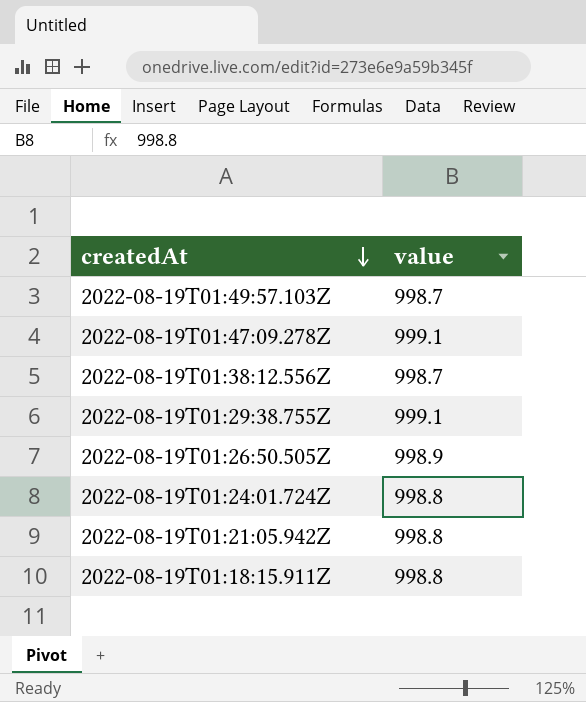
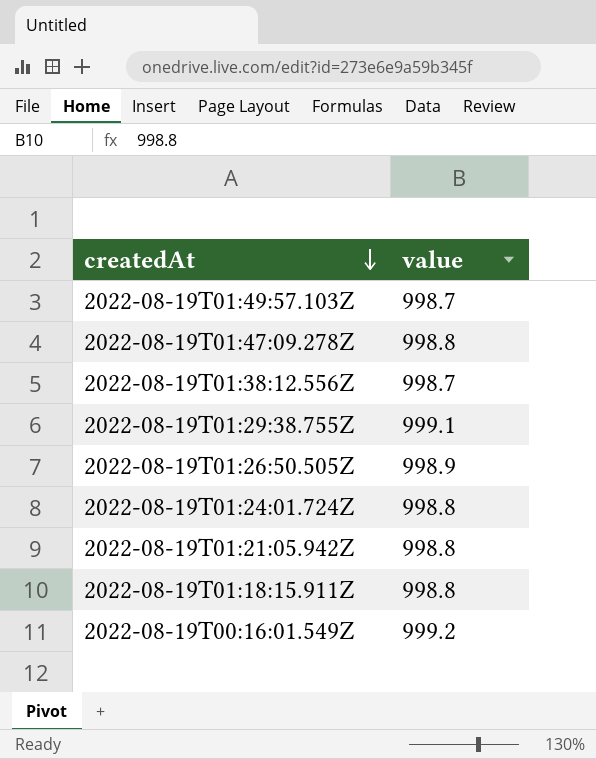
2022-08-19T01:47:09.278Z | value: 999.1 -> 998.8
row 2022-08-19T00:16:01.549Z: none -> 999.2

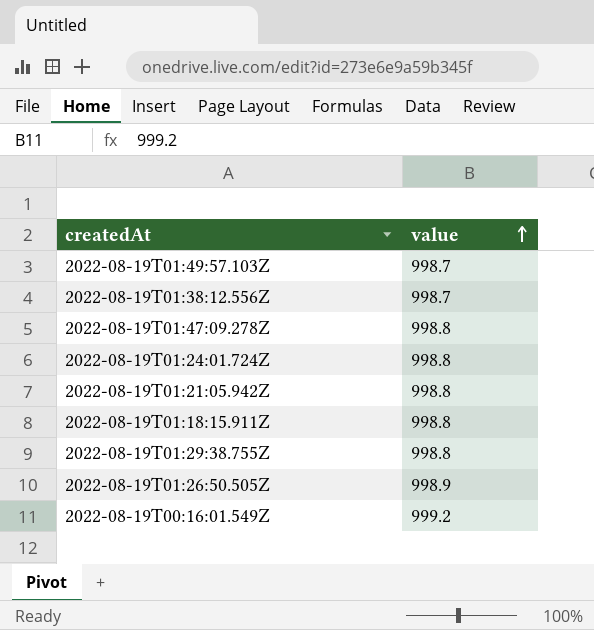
row order: createdAt descending -> value ascending
2022-08-19T01:29:38.755Z | value: 999.1 -> 998.8

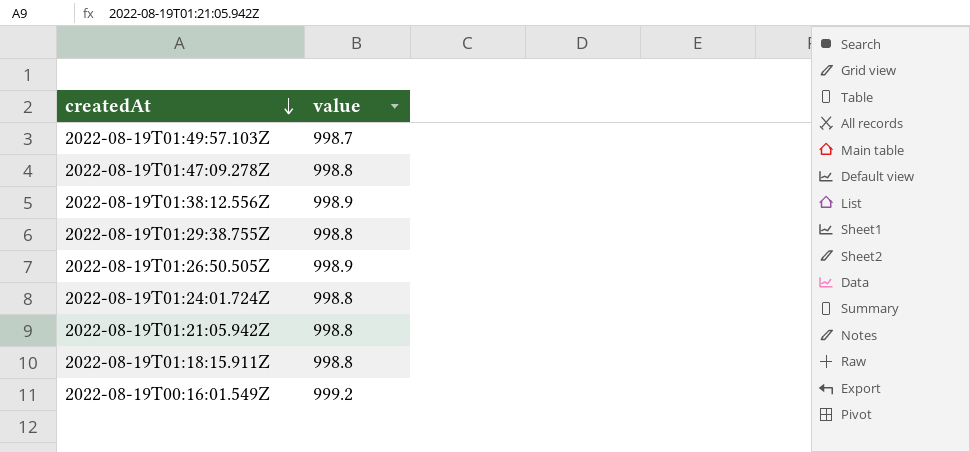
row order: value ascending -> createdAt descending
2022-08-19T01:38:12.556Z | value: 998.7 -> 998.9

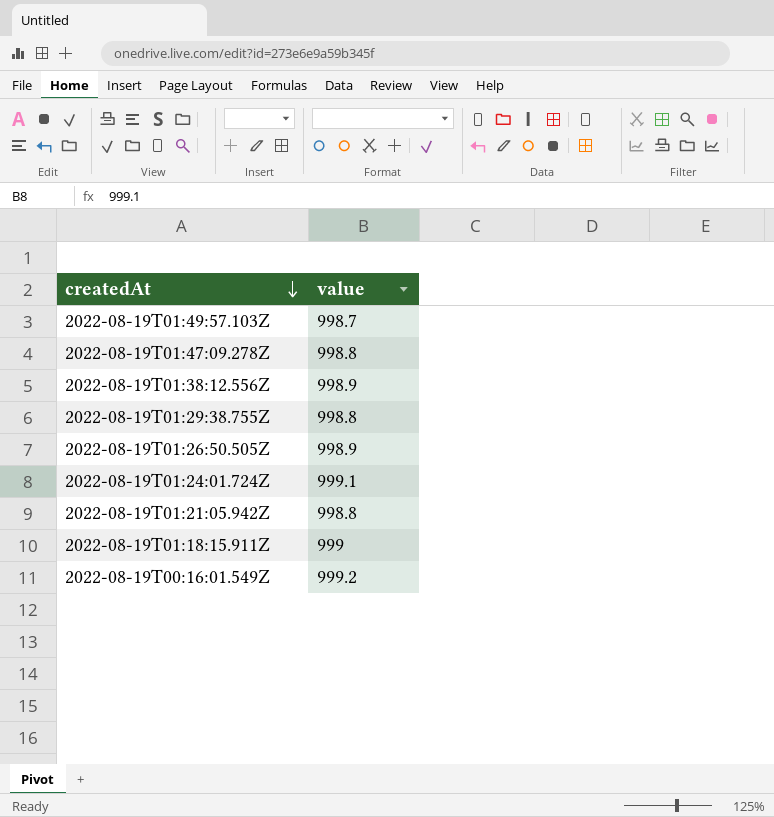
2022-08-19T01:24:01.724Z | value: 998.8 -> 999.1
2022-08-19T01:18:15.911Z | value: 998.8 -> 999

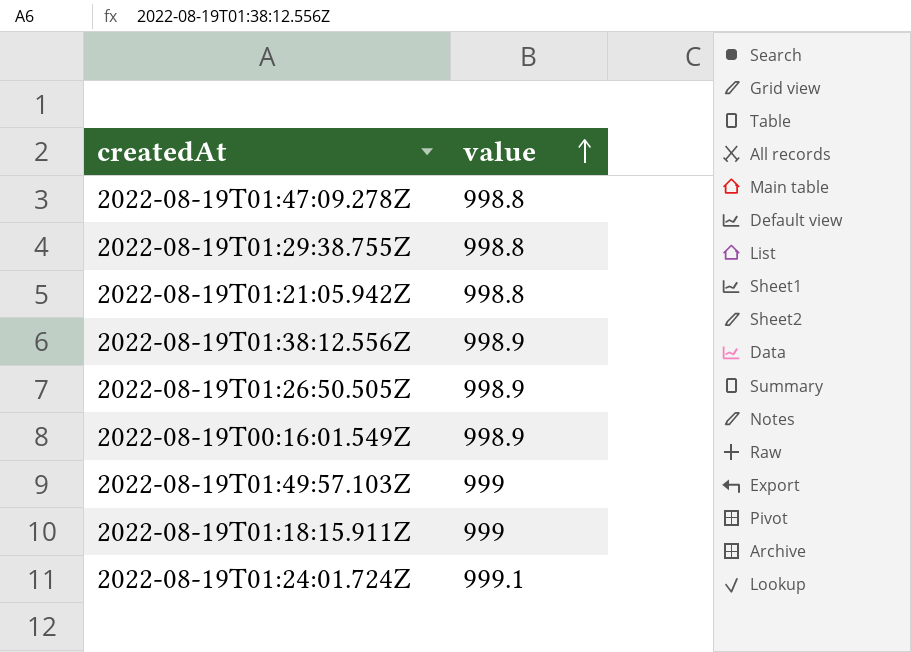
row order: createdAt descending -> value ascending
2022-08-19T00:16:01.549Z | value: 999.2 -> 998.9
2022-08-19T01:49:57.103Z | value: 998.7 -> 999

